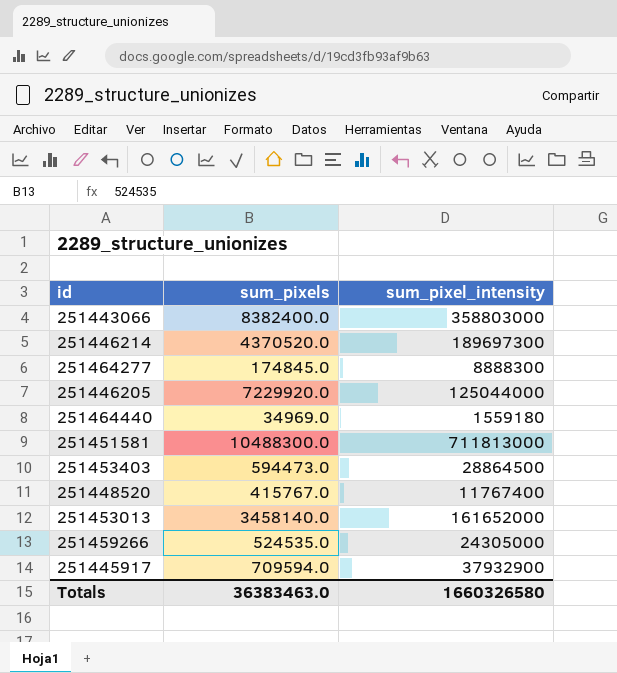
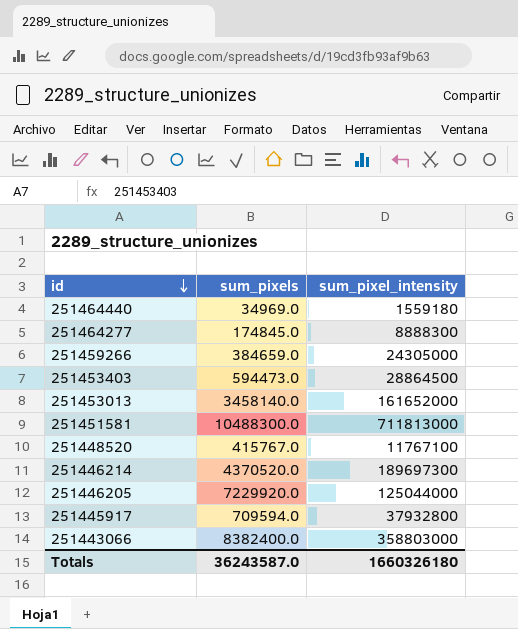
row order: none -> id descending
251459266 | sum_pixels: 524535.0 -> 384659.0
251448520 | sum_pixel_intensity: 11767400 -> 11767100
251445917 | sum_pixel_intensity: 37932900 -> 37932800
Totals | sum_pixels: 36383463.0 -> 36243587.0
Totals | sum_pixel_intensity: 1660326580 -> 1660326180

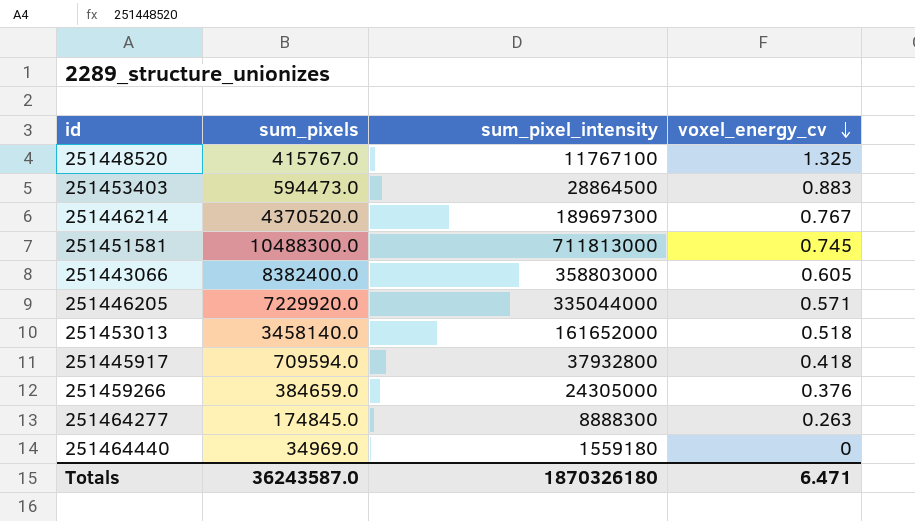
row order: id descending -> voxel_energy_cv descending
column voxel_energy_cv | position: none -> 4
251446205 | sum_pixel_intensity: 125044000 -> 335044000
Totals | sum_pixel_intensity: 1660326180 -> 1870326180

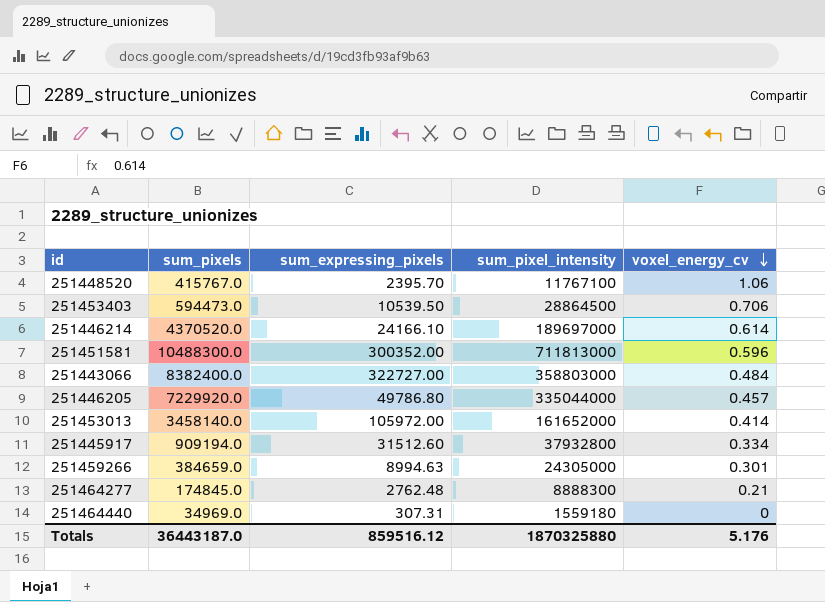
column sum_expressing_pixels | position: none -> 3
251448520 | voxel_energy_cv: 1.325 -> 1.06
251453403 | voxel_energy_cv: 0.883 -> 0.706
251446214 | sum_pixel_intensity: 189697300 -> 189697000
251446214 | voxel_energy_cv: 0.767 -> 0.614
251451581 | voxel_energy_cv: 0.745 -> 0.596
251443066 | voxel_energy_cv: 0.605 -> 0.484
251446205 | voxel_energy_cv: 0.571 -> 0.457
251453013 | voxel_energy_cv: 0.518 -> 0.414
251445917 | sum_pixels: 709594.0 -> 909194.0
251445917 | voxel_energy_cv: 0.418 -> 0.334
251459266 | voxel_energy_cv: 0.376 -> 0.301
251464277 | voxel_energy_cv: 0.263 -> 0.21
Totals | sum_pixels: 36243587.0 -> 36443187.0
Totals | sum_pixel_intensity: 1870326180 -> 1870325880
Totals | voxel_energy_cv: 6.471 -> 5.176

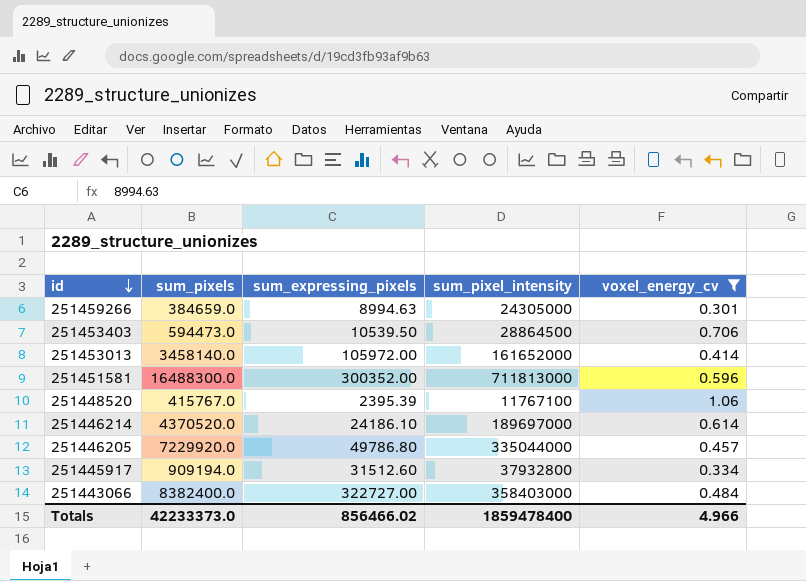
filter: none -> voxel_energy_cv >= 0.301
row order: voxel_energy_cv descending -> id descending
251451581 | sum_pixels: 10488300.0 -> 16488300.0
251448520 | sum_expressing_pixels: 2395.70 -> 2395.39
251446214 | sum_expressing_pixels: 24166.10 -> 24186.10
251443066 | sum_pixel_intensity: 358803000 -> 358403000
Totals | sum_pixels: 36443187.0 -> 42233373.0
Totals | sum_expressing_pixels: 859516.12 -> 856466.02
Totals | sum_pixel_intensity: 1870325880 -> 1859478400
Totals | voxel_energy_cv: 5.176 -> 4.966

